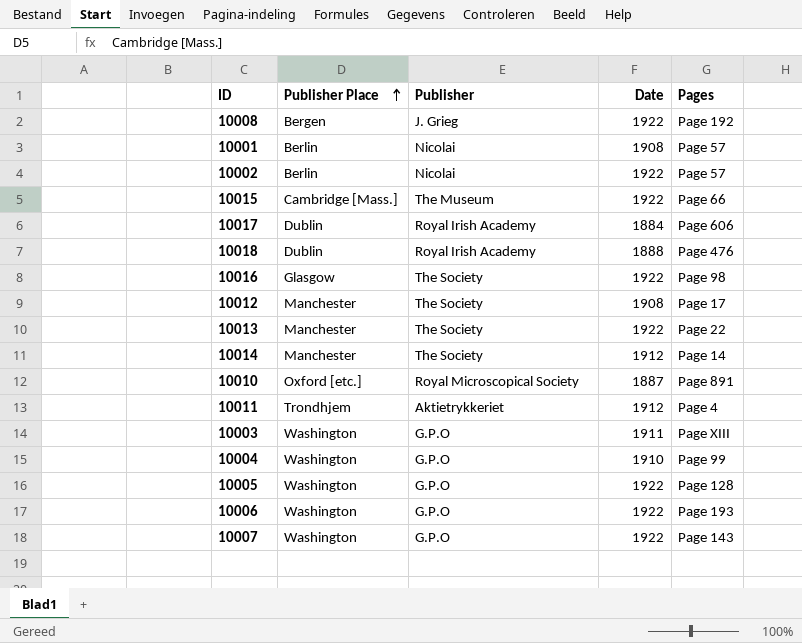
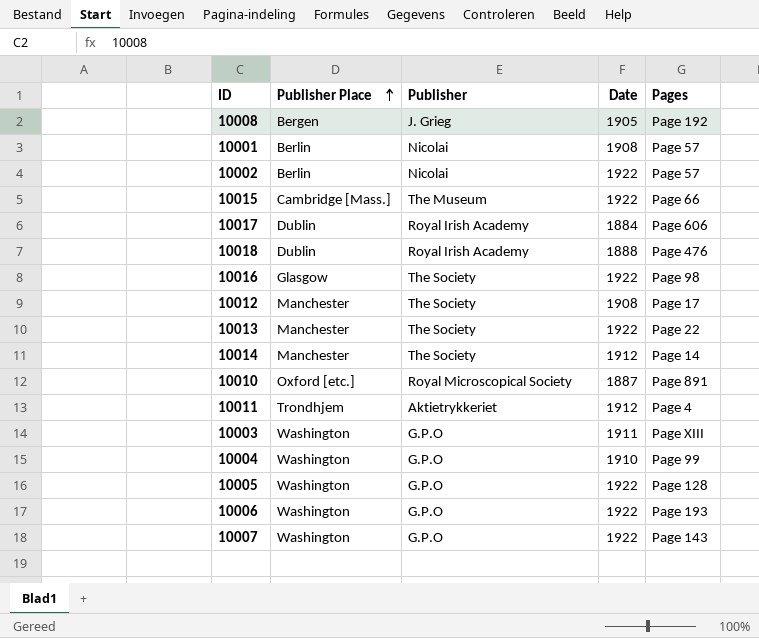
10008 | Date: 1922 -> 1905

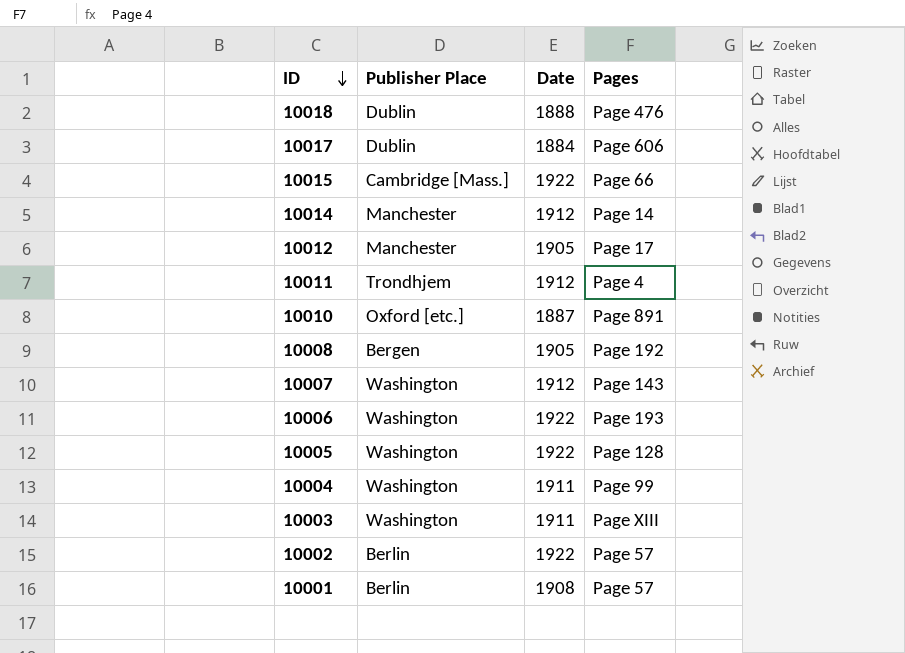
row order: Publisher Place ascending -> ID descending
column Publisher | position: 3 -> none
row 10016: Glasgow | The Society | 1922 | Page 98 -> none
row 10013: Manchester | The Society | 1922 | Page 22 -> none
10012 | Date: 1908 -> 1905
10007 | Date: 1922 -> 1912
10004 | Date: 1910 -> 1911

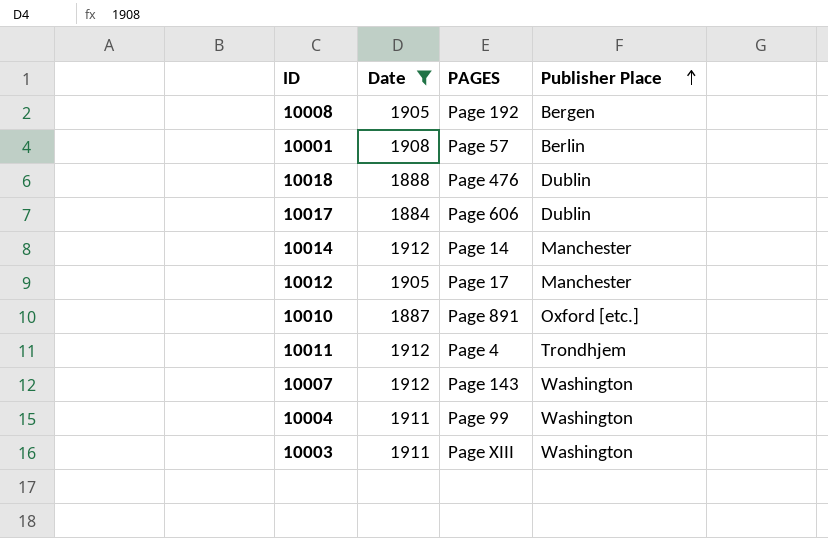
filter: none -> Date != 1922
row order: ID descending -> Publisher Place ascending
column name: Pages -> PAGES
column Publisher Place | position: 2 -> 4

